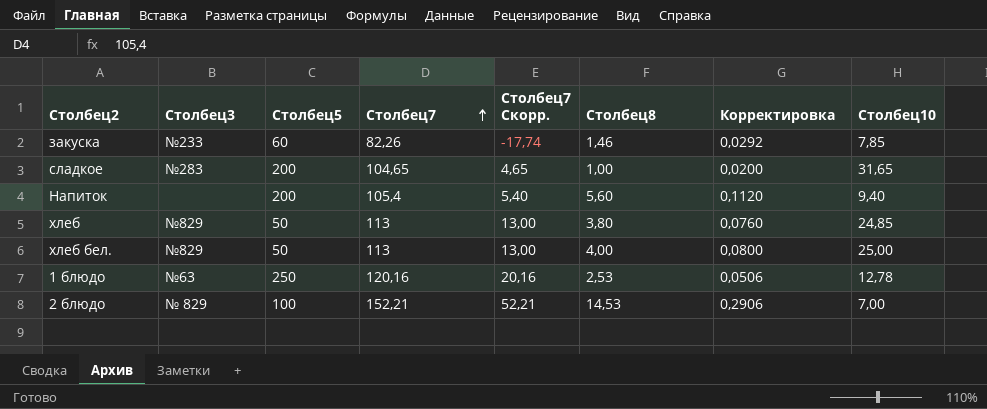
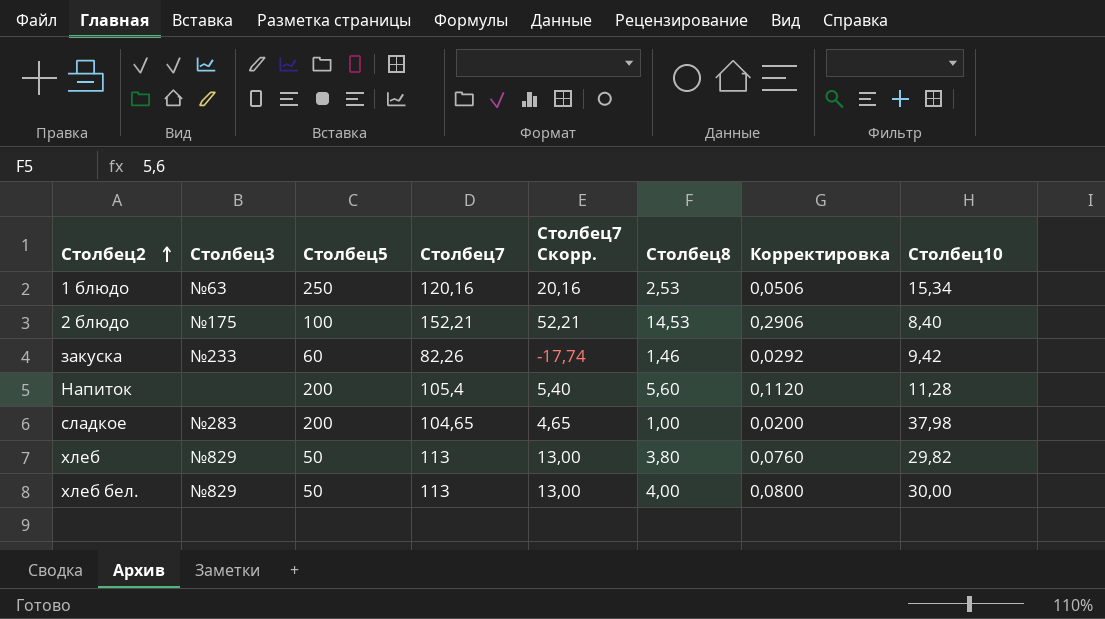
row order: Столбец7 ascending -> Столбец2 ascending
1 блюдо | Столбец10: 12,78 -> 15,34
2 блюдо | Столбец3: № 829 -> №175
2 блюдо | Столбец10: 7,00 -> 8,40
закуска | Столбец10: 7,85 -> 9,42
Напиток | Столбец10: 9,40 -> 11,28
сладкое | Столбец10: 31,65 -> 37,98
хлеб | Столбец10: 24,85 -> 29,82
хлеб бел. | Столбец10: 25,00 -> 30,00

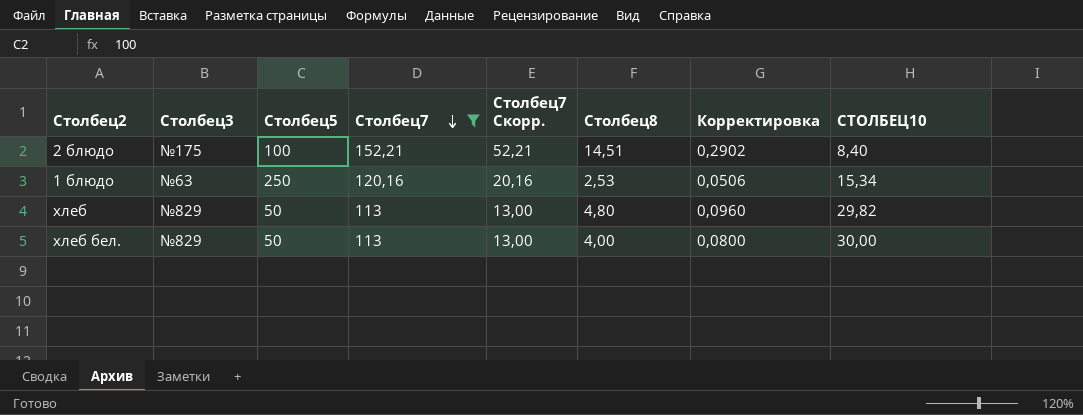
filter: none -> Столбец7 >= 113
row order: Столбец2 ascending -> Столбец7 descending
column name: Столбец10 -> СТОЛБЕЦ10
2 блюдо | Столбец8: 14,53 -> 14,51
2 блюдо | Корректировка: 0,2906 -> 0,2902
хлеб | Столбец8: 3,80 -> 4,80
хлеб | Корректировка: 0,0760 -> 0,0960

